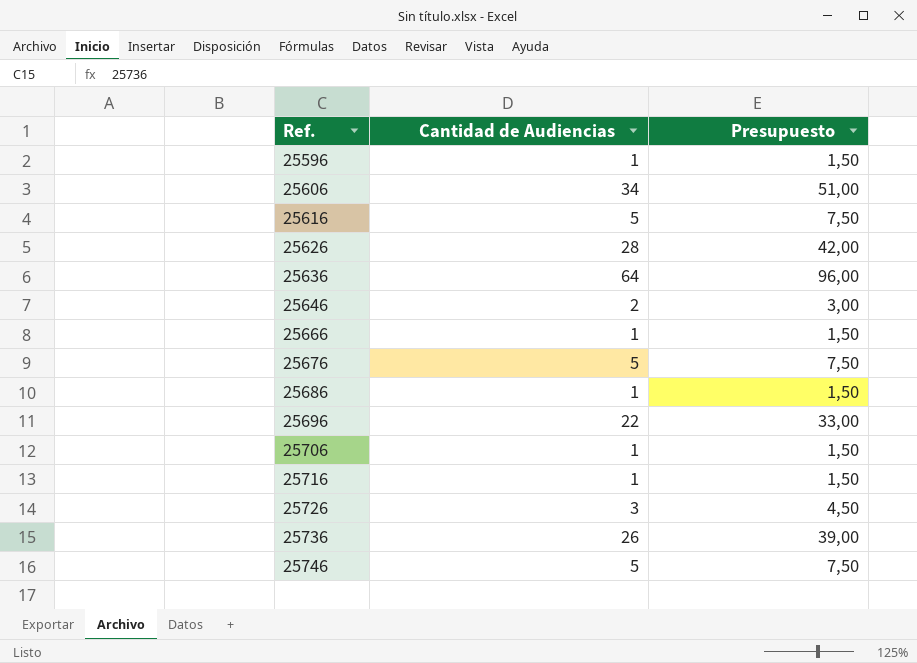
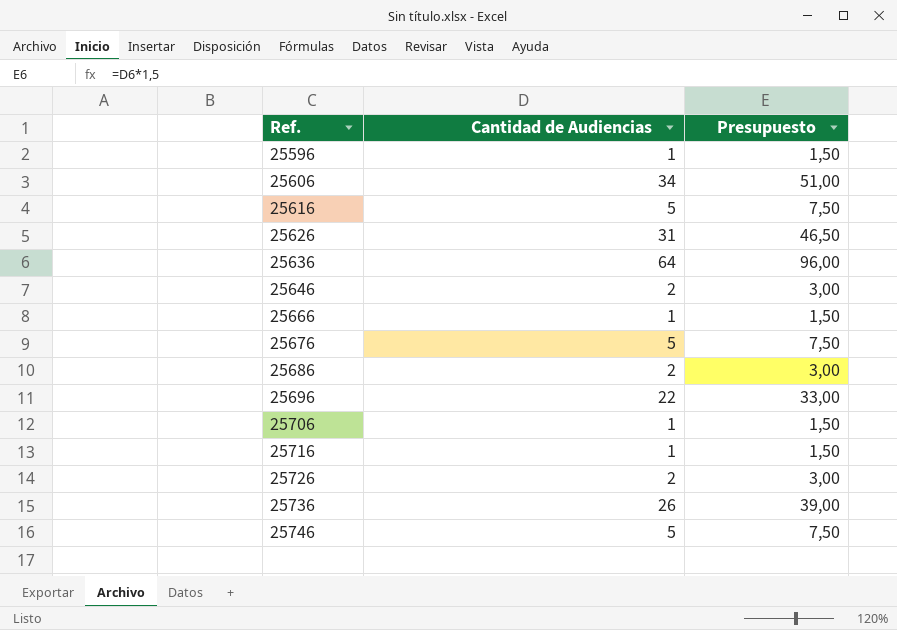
25626 | Cantidad de Audiencias: 28 -> 31
25626 | Presupuesto: 42,00 -> 46,50
25686 | Cantidad de Audiencias: 1 -> 2
25686 | Presupuesto: 1,50 -> 3,00
25726 | Cantidad de Audiencias: 3 -> 2
25726 | Presupuesto: 4,50 -> 3,00

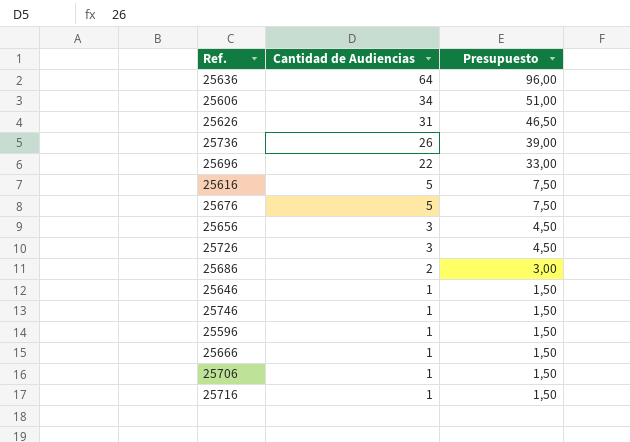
row order: Ref. ascending -> Cantidad de Audiencias descending
row 25656: none -> 3 | 4,50
25726 | Cantidad de Audiencias: 2 -> 3
25726 | Presupuesto: 3,00 -> 4,50
25646 | Cantidad de Audiencias: 2 -> 1
25646 | Presupuesto: 3,00 -> 1,50
25746 | Cantidad de Audiencias: 5 -> 1
25746 | Presupuesto: 7,50 -> 1,50

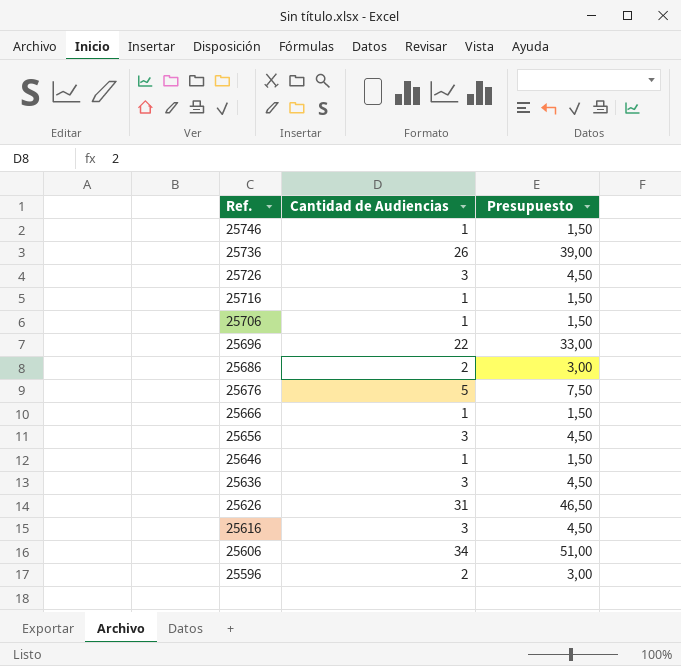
row order: Cantidad de Audiencias descending -> Ref. descending
25636 | Cantidad de Audiencias: 64 -> 3
25636 | Presupuesto: 96,00 -> 4,50
25616 | Cantidad de Audiencias: 5 -> 3
25616 | Presupuesto: 7,50 -> 4,50
25596 | Cantidad de Audiencias: 1 -> 2
25596 | Presupuesto: 1,50 -> 3,00

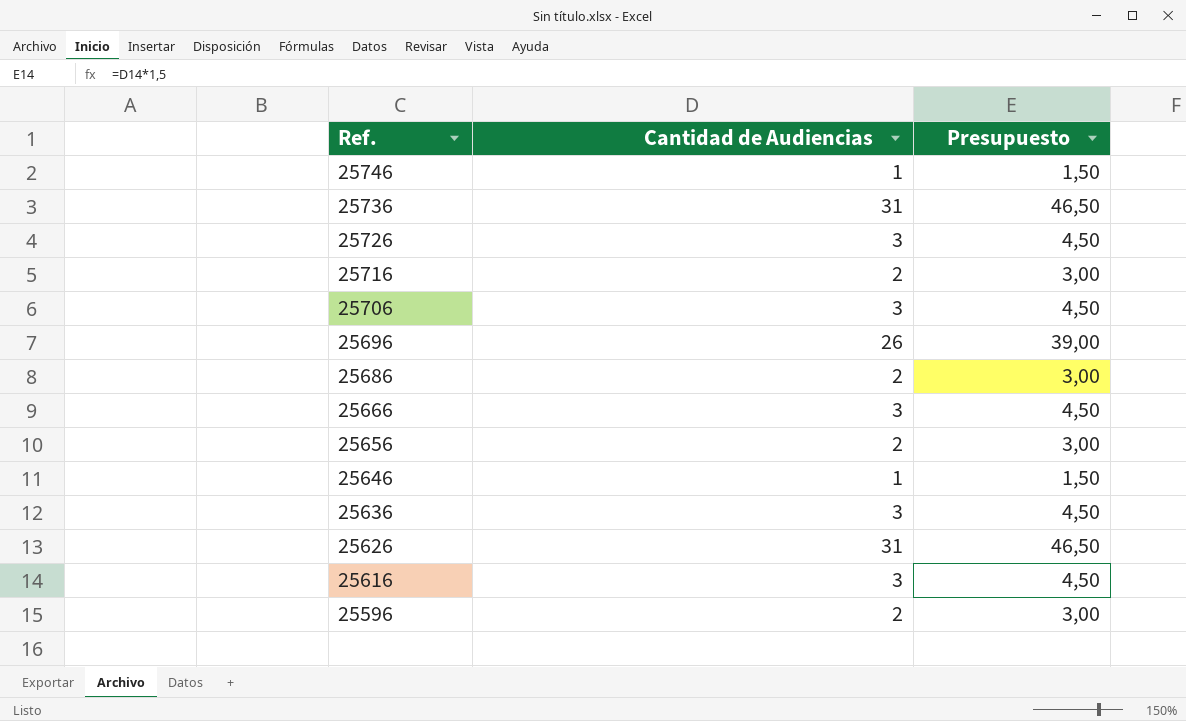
row 25676: 5 | 7,50 -> none
row 25606: 34 | 51,00 -> none
25736 | Cantidad de Audiencias: 26 -> 31
25736 | Presupuesto: 39,00 -> 46,50
25716 | Cantidad de Audiencias: 1 -> 2
25716 | Presupuesto: 1,50 -> 3,00
25706 | Cantidad de Audiencias: 1 -> 3
25706 | Presupuesto: 1,50 -> 4,50
25696 | Cantidad de Audiencias: 22 -> 26
25696 | Presupuesto: 33,00 -> 39,00
25666 | Cantidad de Audiencias: 1 -> 3
25666 | Presupuesto: 1,50 -> 4,50
25656 | Cantidad de Audiencias: 3 -> 2
25656 | Presupuesto: 4,50 -> 3,00

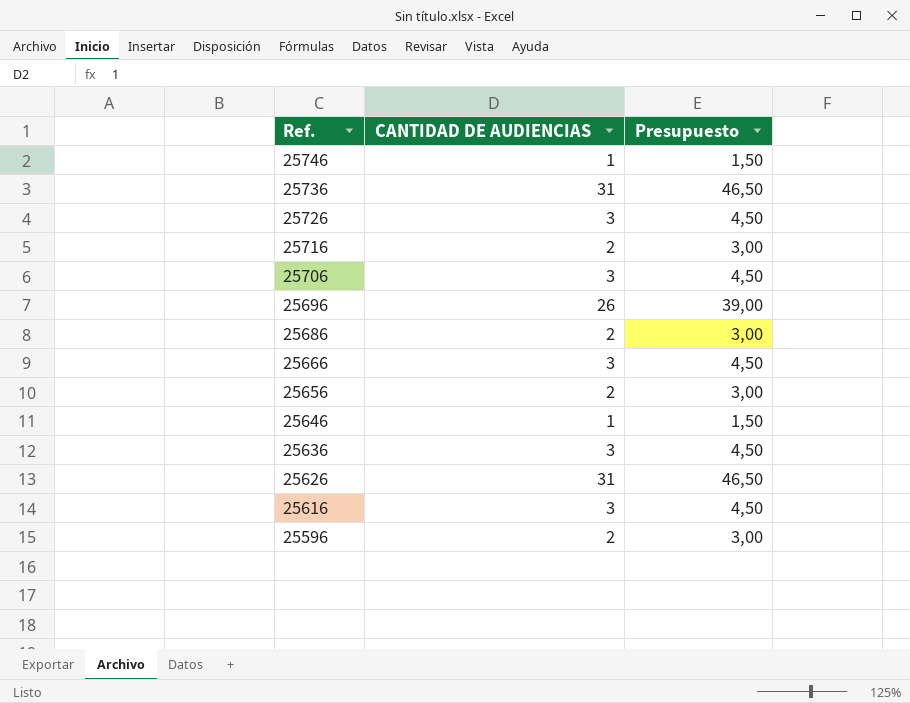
column name: Cantidad de Audiencias -> CANTIDAD DE AUDIENCIAS

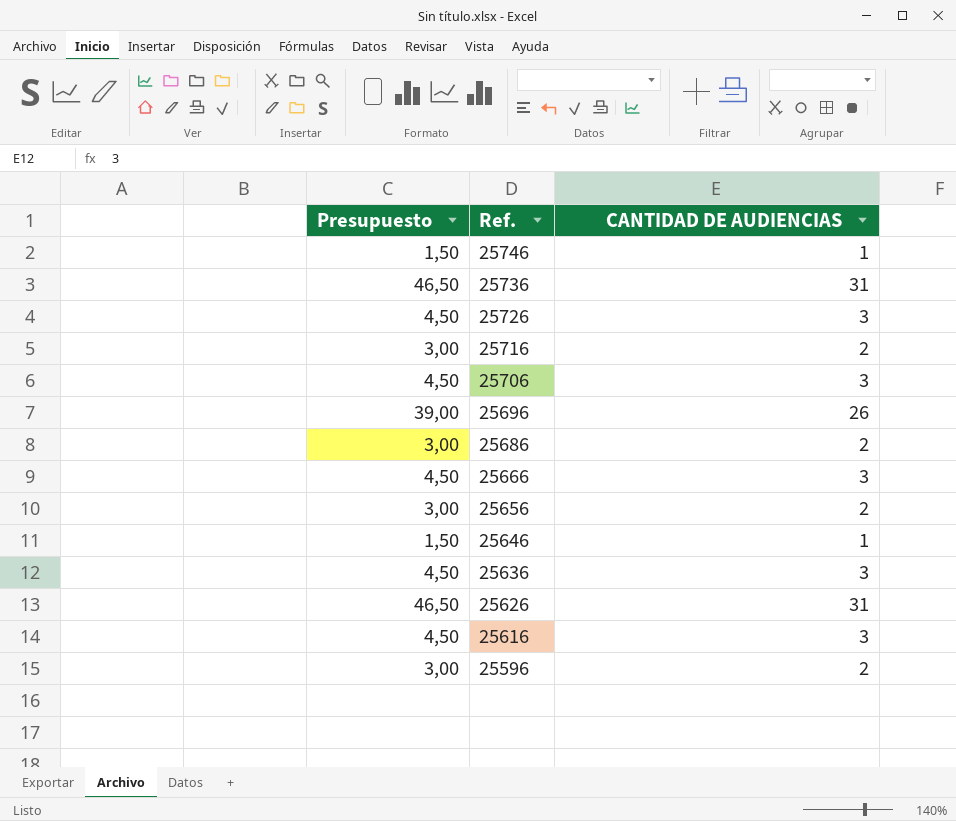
column Presupuesto | position: 3 -> 1

